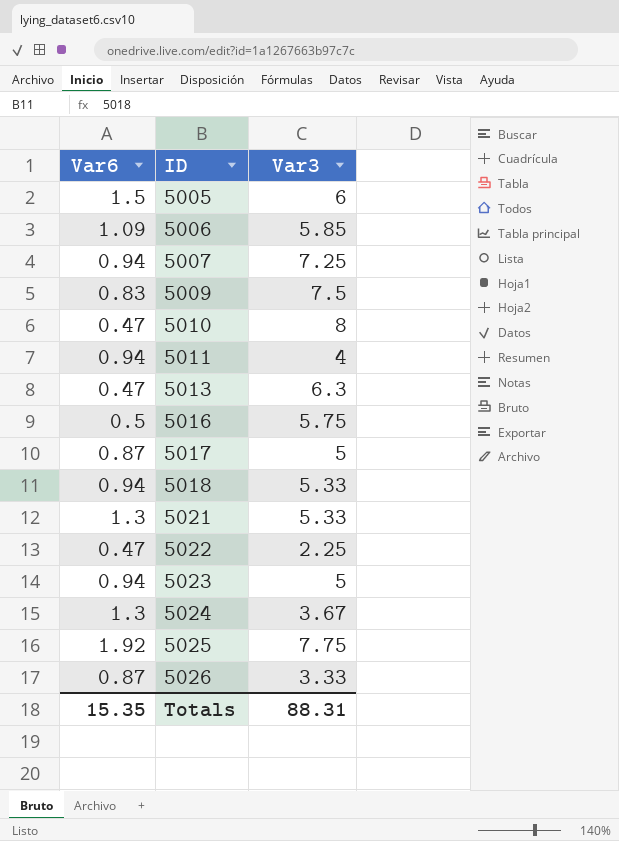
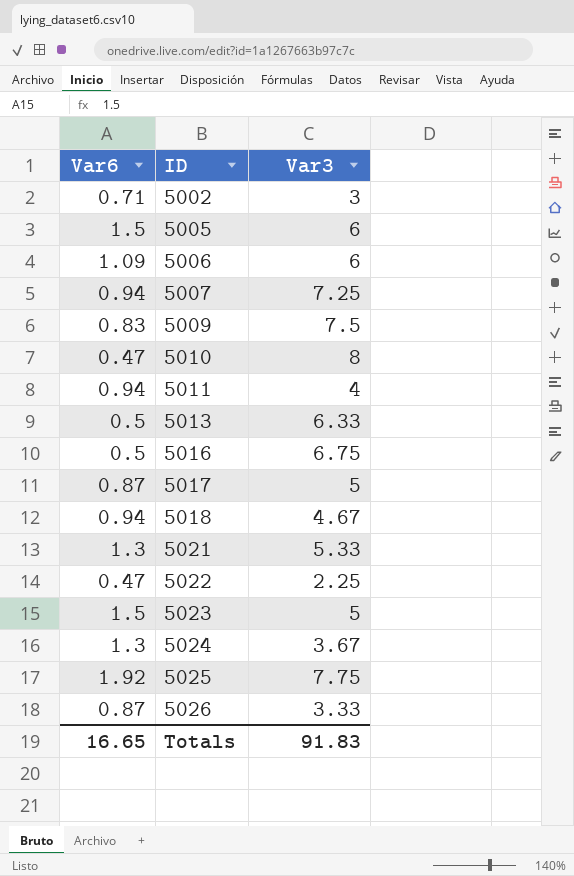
row 5002: none -> 0.71 | 3
5006 | Var3: 5.85 -> 6
5013 | Var6: 0.47 -> 0.5
5013 | Var3: 6.3 -> 6.33
5016 | Var3: 5.75 -> 6.75
5018 | Var3: 5.33 -> 4.67
5023 | Var6: 0.94 -> 1.5
Totals | Var6: 15.35 -> 16.65
Totals | Var3: 88.31 -> 91.83

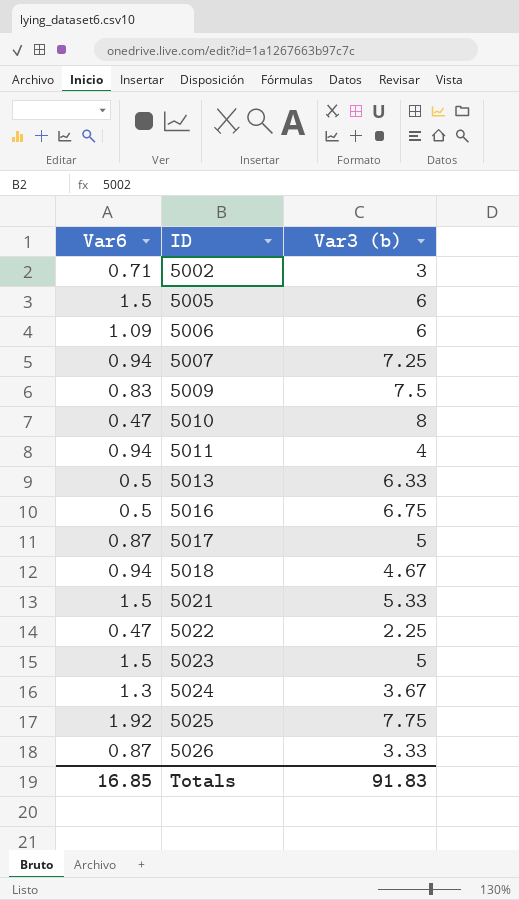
column name: Var3 -> Var3 (b)
5021 | Var6: 1.3 -> 1.5
Totals | Var6: 16.65 -> 16.85

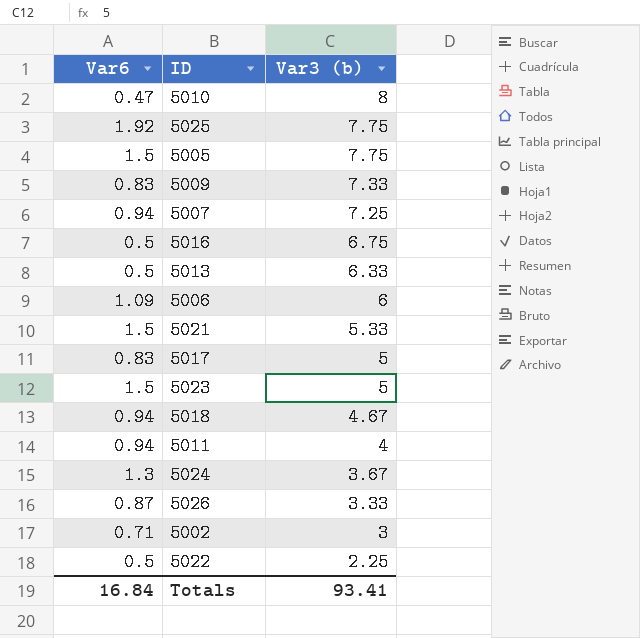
row order: ID ascending -> Var3 (b) descending
5005 | Var3 (b): 6 -> 7.75
5009 | Var3 (b): 7.5 -> 7.33
5017 | Var6: 0.87 -> 0.83
5022 | Var6: 0.47 -> 0.5
Totals | Var6: 16.85 -> 16.84
Totals | Var3 (b): 91.83 -> 93.41

